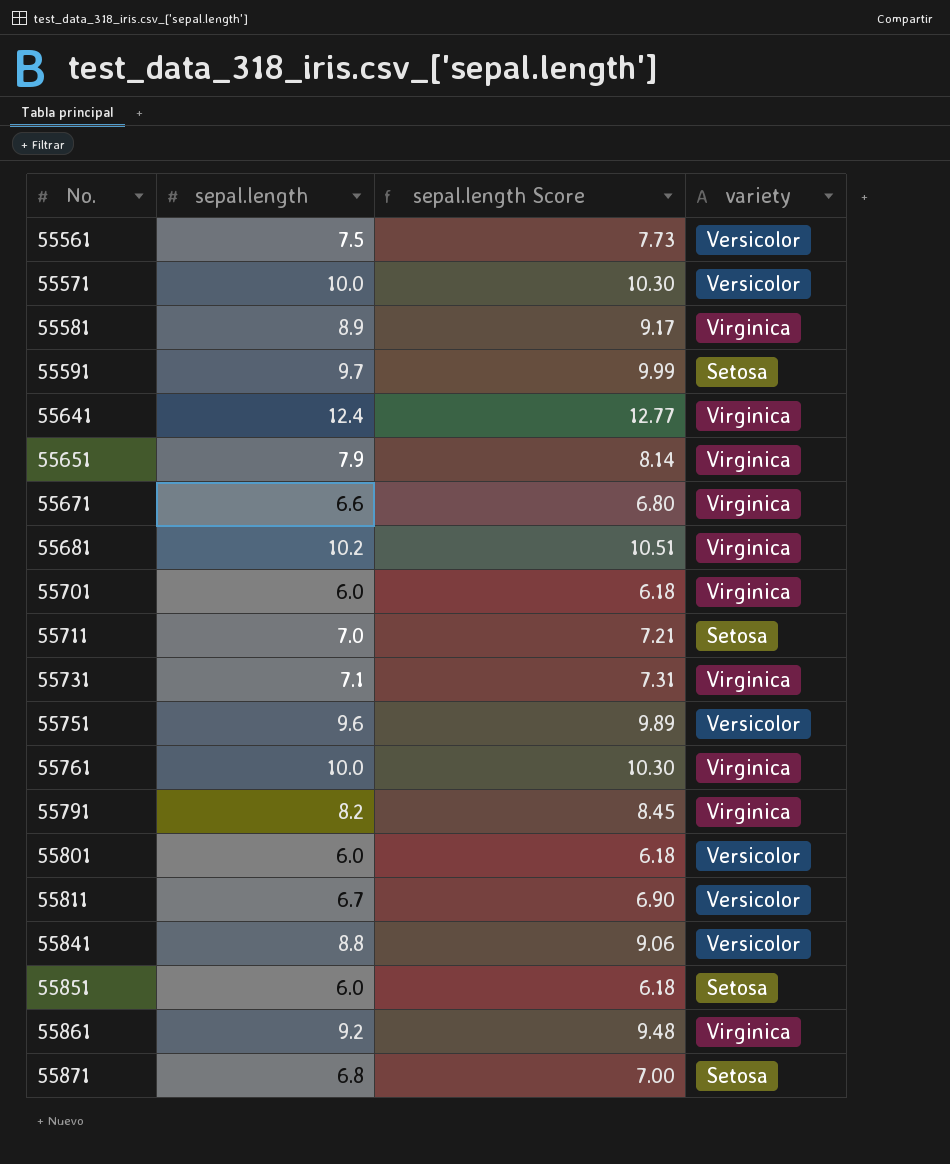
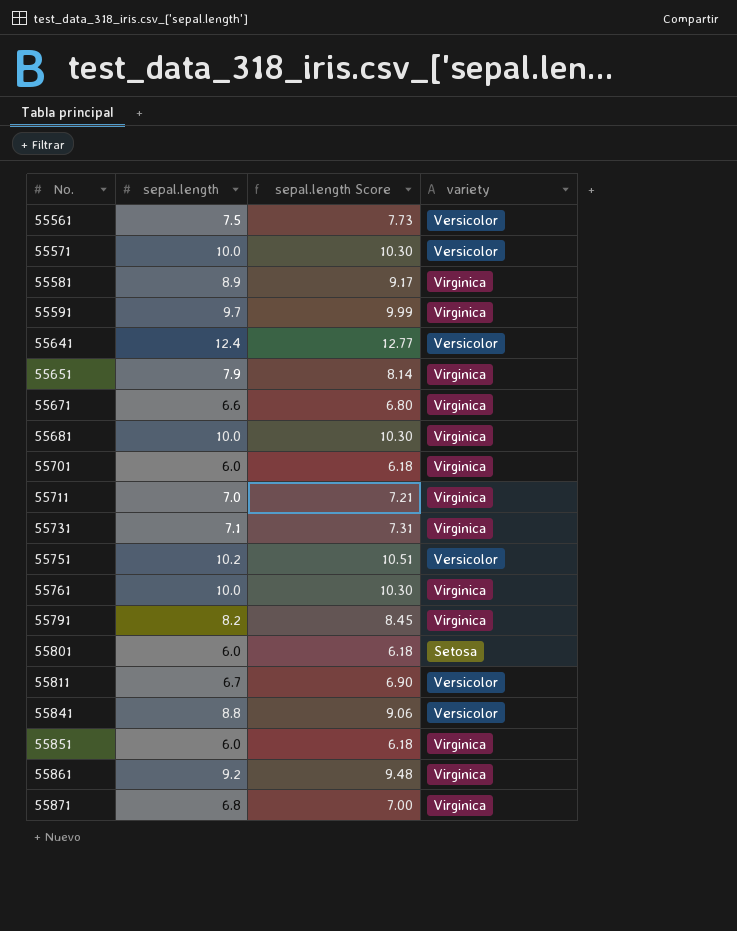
55591 | variety: Setosa -> Virginica
55641 | variety: Virginica -> Versicolor
55681 | sepal.length: 10.2 -> 10.0
55681 | sepal.length Score: 10.51 -> 10.30
55711 | variety: Setosa -> Virginica
55751 | sepal.length: 9.6 -> 10.2
55751 | sepal.length Score: 9.89 -> 10.51
55801 | variety: Versicolor -> Setosa
55851 | variety: Setosa -> Virginica
55871 | variety: Setosa -> Virginica

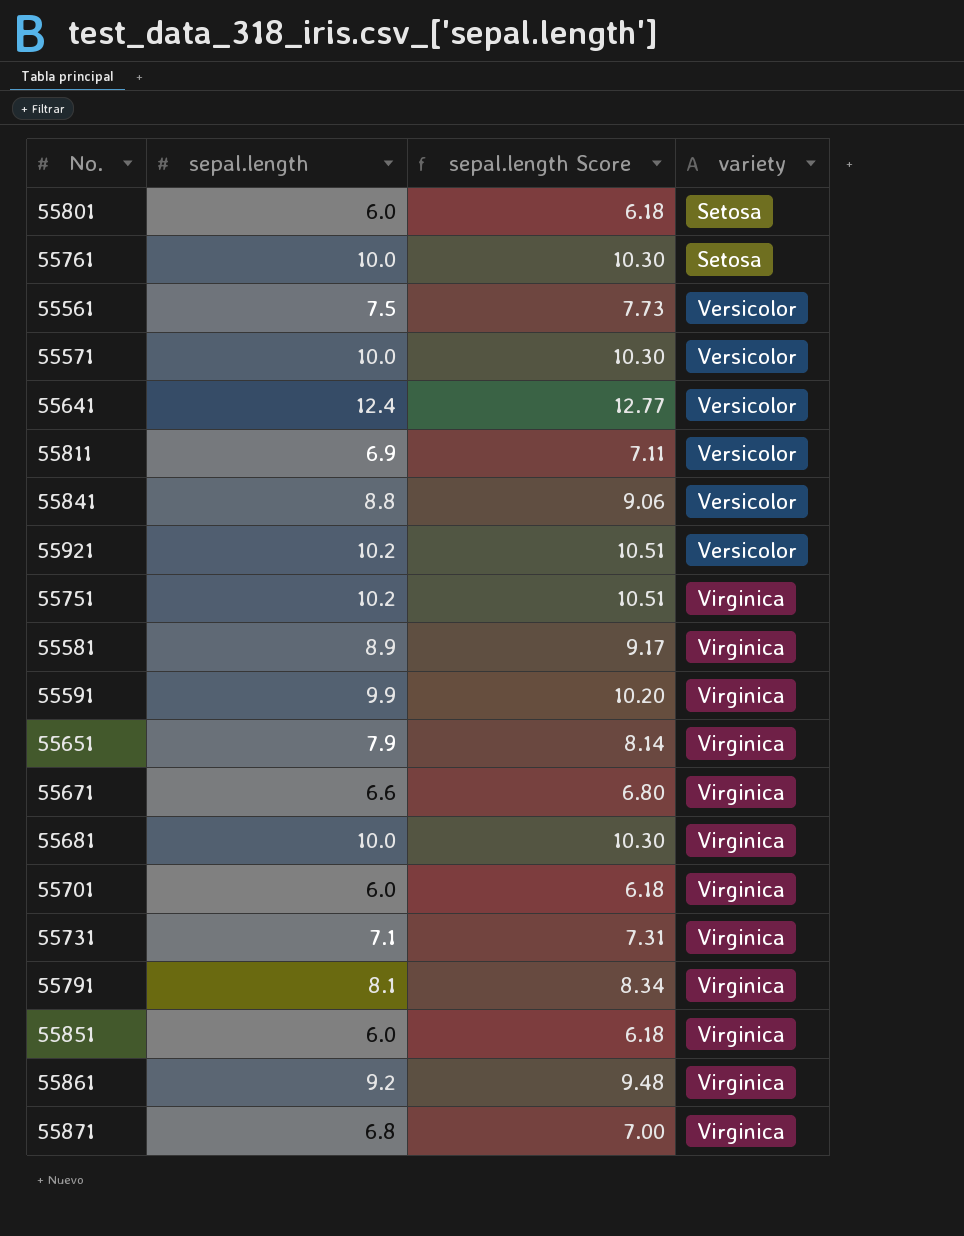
row order: No. ascending -> variety ascending
row 55711: 7.0 | 7.21 | Virginica -> none
55761 | variety: Virginica -> Setosa
55811 | sepal.length: 6.7 -> 6.9
55811 | sepal.length Score: 6.90 -> 7.11
row 55921: none -> 10.2 | 10.51 | Versicolor
55751 | variety: Versicolor -> Virginica
55591 | sepal.length: 9.7 -> 9.9
55591 | sepal.length Score: 9.99 -> 10.20
55791 | sepal.length: 8.2 -> 8.1
55791 | sepal.length Score: 8.45 -> 8.34

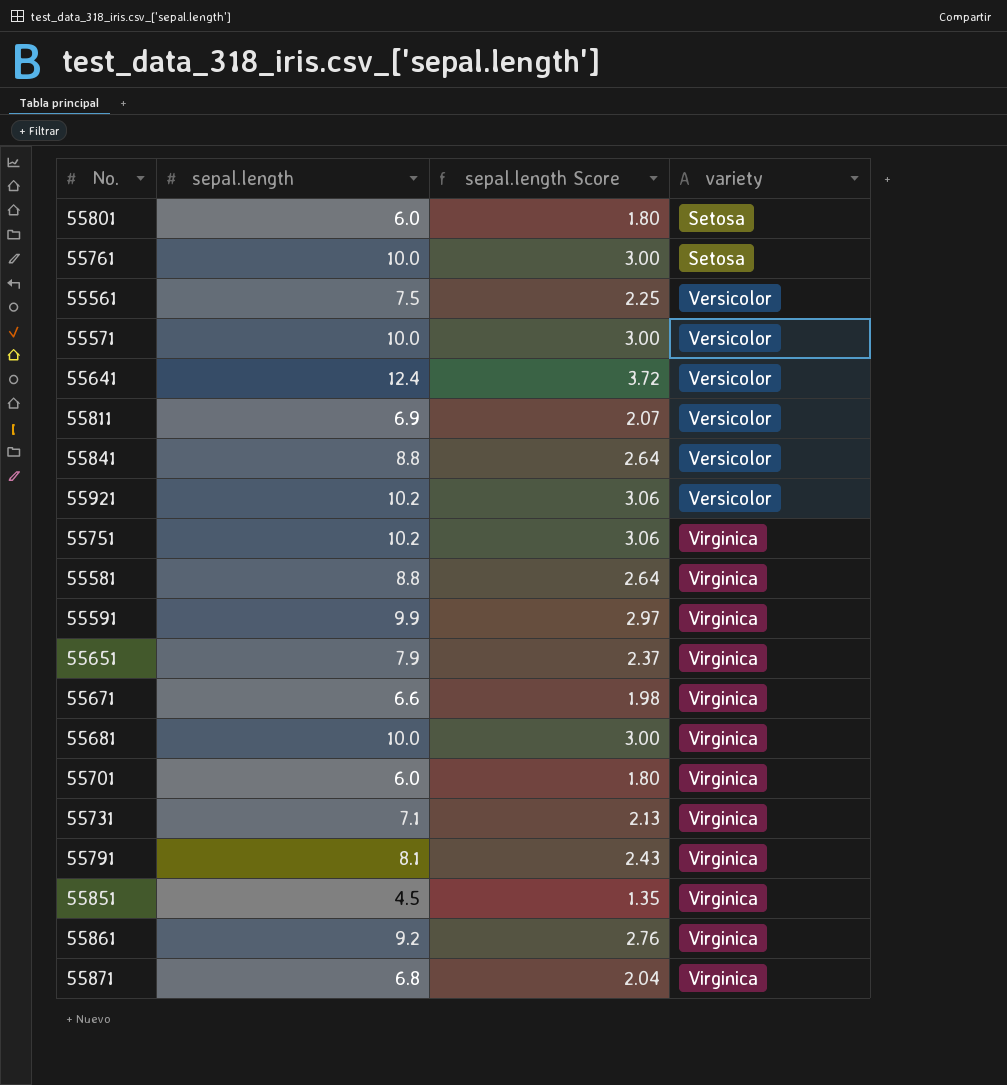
column sepal.length Score | formula: [sepal.length] * 1.03 -> [sepal.length] * 0.3
55581 | sepal.length: 8.9 -> 8.8
55851 | sepal.length: 6.0 -> 4.5

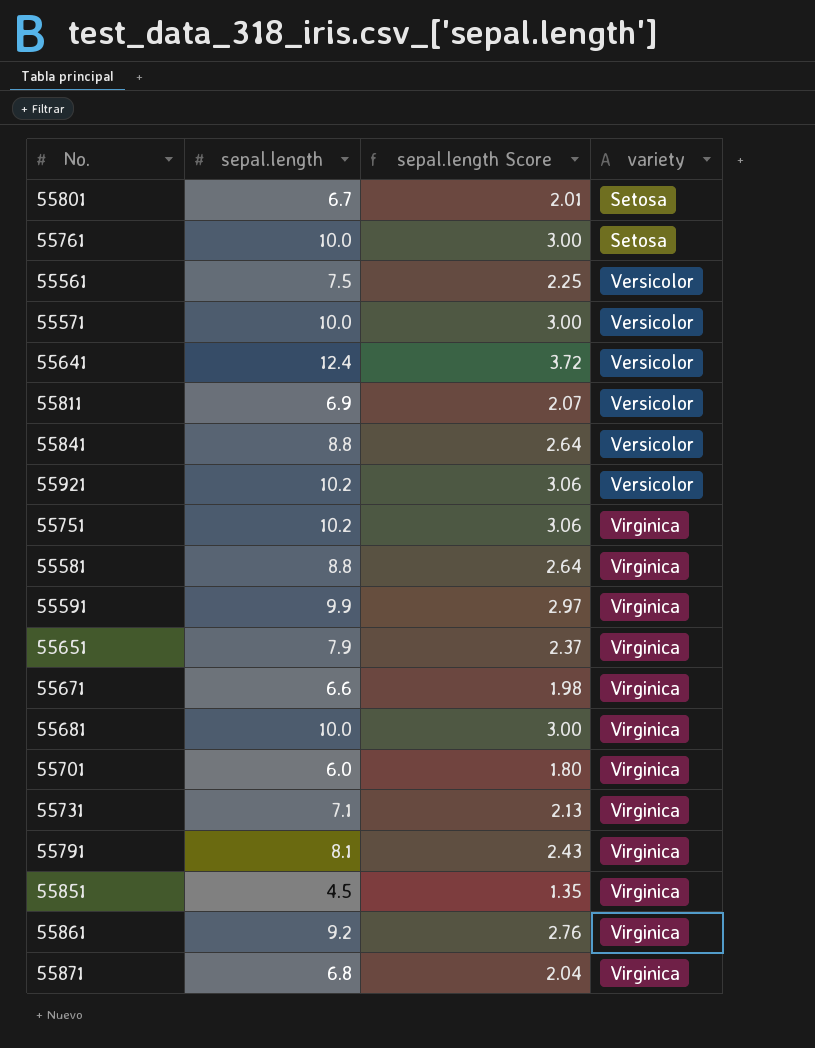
55801 | sepal.length: 6.0 -> 6.7
55801 | sepal.length Score: 1.80 -> 2.01

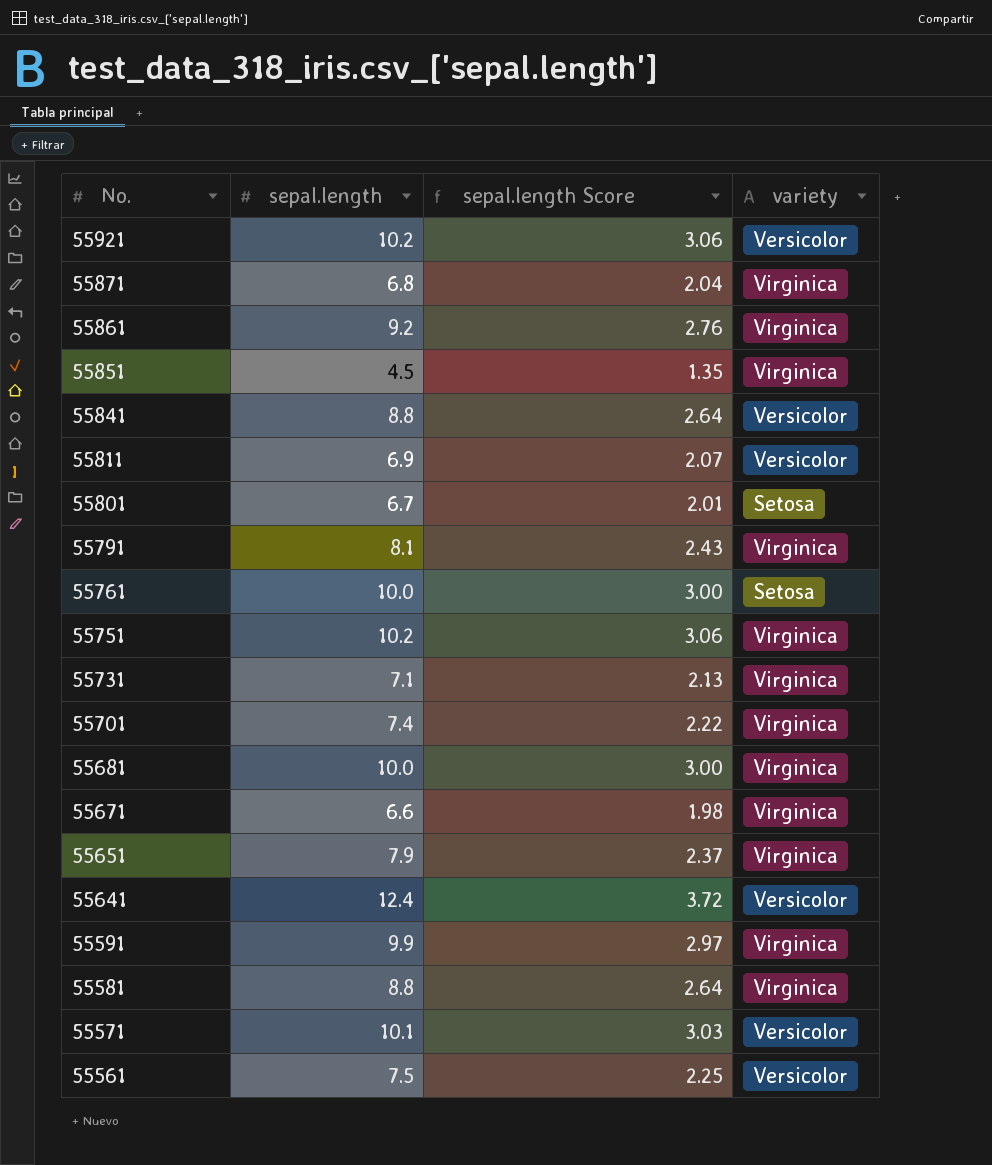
row order: variety ascending -> No. descending
55701 | sepal.length: 6.0 -> 7.4
55701 | sepal.length Score: 1.80 -> 2.22
55571 | sepal.length: 10.0 -> 10.1
55571 | sepal.length Score: 3.00 -> 3.03

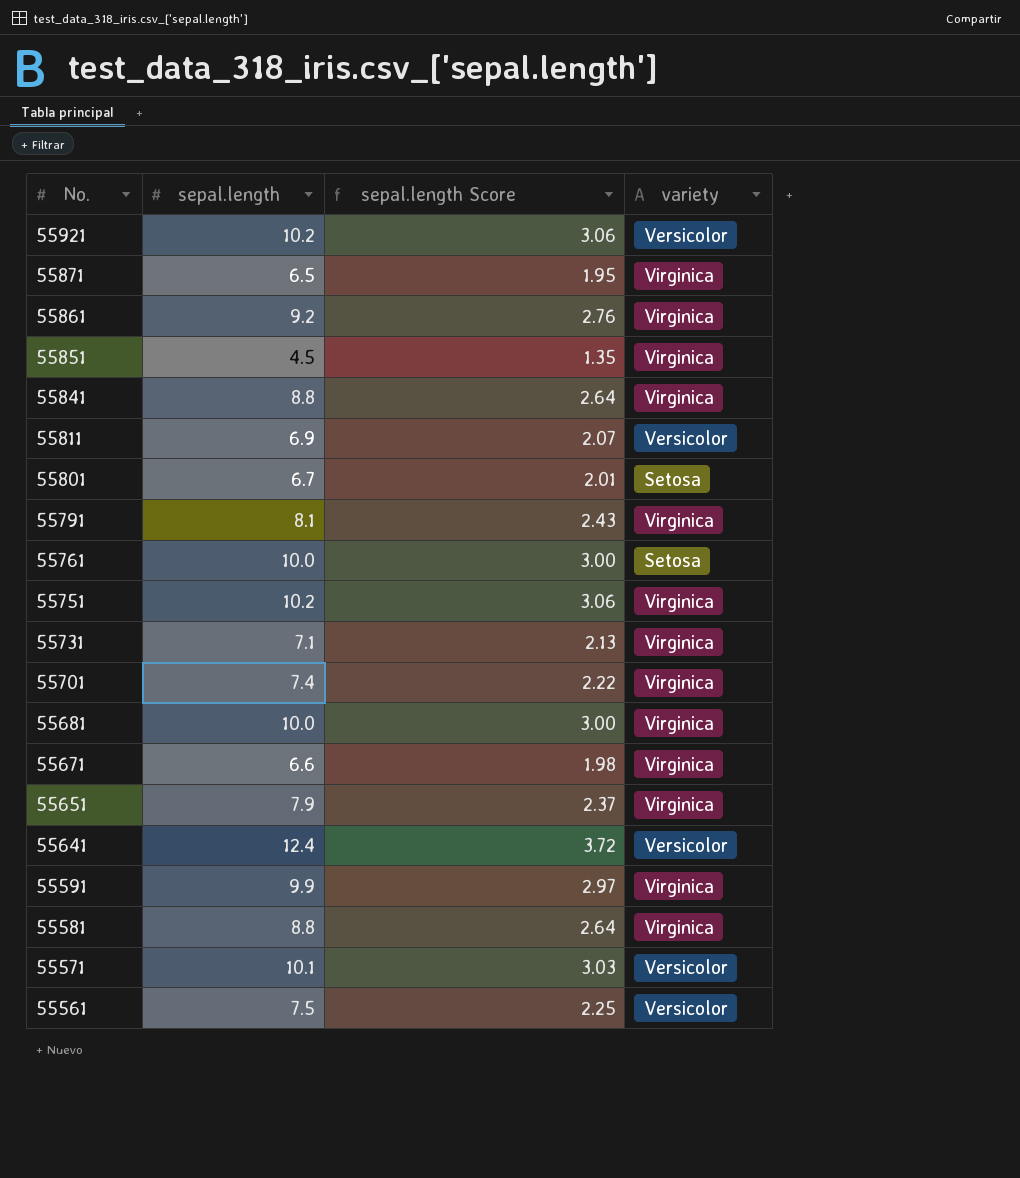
55871 | sepal.length: 6.8 -> 6.5
55871 | sepal.length Score: 2.04 -> 1.95
55841 | variety: Versicolor -> Virginica

